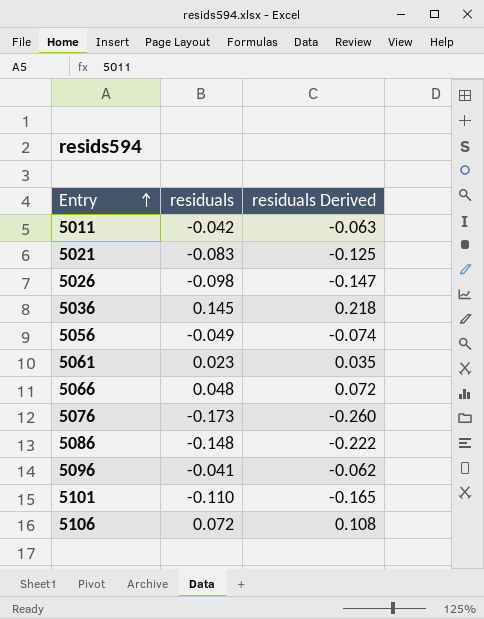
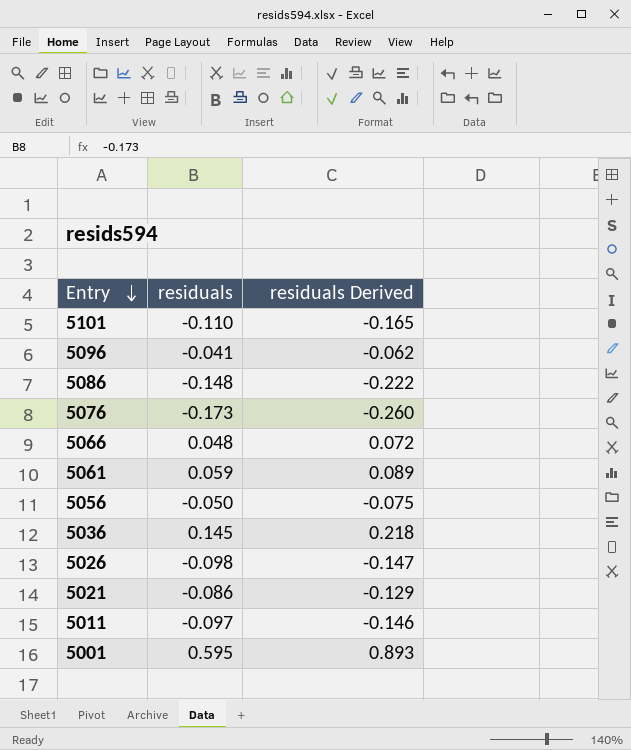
row order: Entry ascending -> Entry descending
row 5106: 0.072 | 0.108 -> none
5061 | residuals: 0.023 -> 0.059
5061 | residuals Derived: 0.035 -> 0.089
5056 | residuals: -0.049 -> -0.050
5056 | residuals Derived: -0.074 -> -0.075
5021 | residuals: -0.083 -> -0.086
5021 | residuals Derived: -0.125 -> -0.129
5011 | residuals: -0.042 -> -0.097
5011 | residuals Derived: -0.063 -> -0.146
row 5001: none -> 0.595 | 0.893

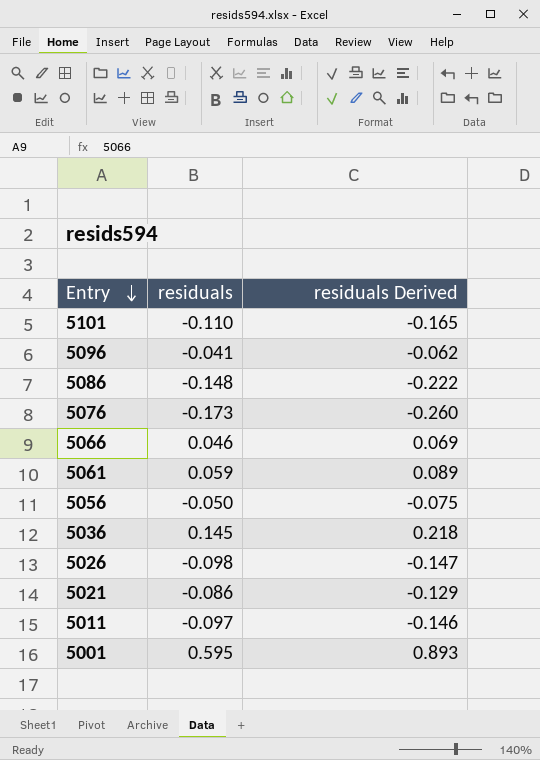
5066 | residuals: 0.048 -> 0.046
5066 | residuals Derived: 0.072 -> 0.069

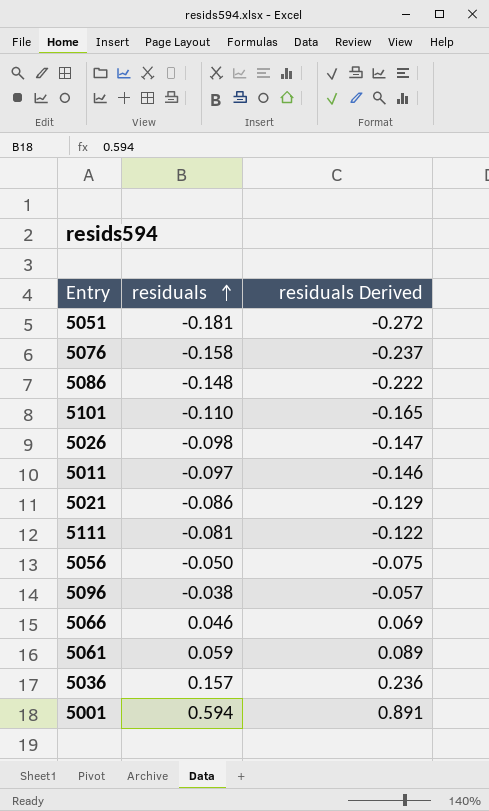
row order: Entry descending -> residuals ascending
row 5051: none -> -0.181 | -0.272
5076 | residuals: -0.173 -> -0.158
5076 | residuals Derived: -0.260 -> -0.237
row 5111: none -> -0.081 | -0.122
5096 | residuals: -0.041 -> -0.038
5096 | residuals Derived: -0.062 -> -0.057
5036 | residuals: 0.145 -> 0.157
5036 | residuals Derived: 0.218 -> 0.236
5001 | residuals: 0.595 -> 0.594
5001 | residuals Derived: 0.893 -> 0.891

